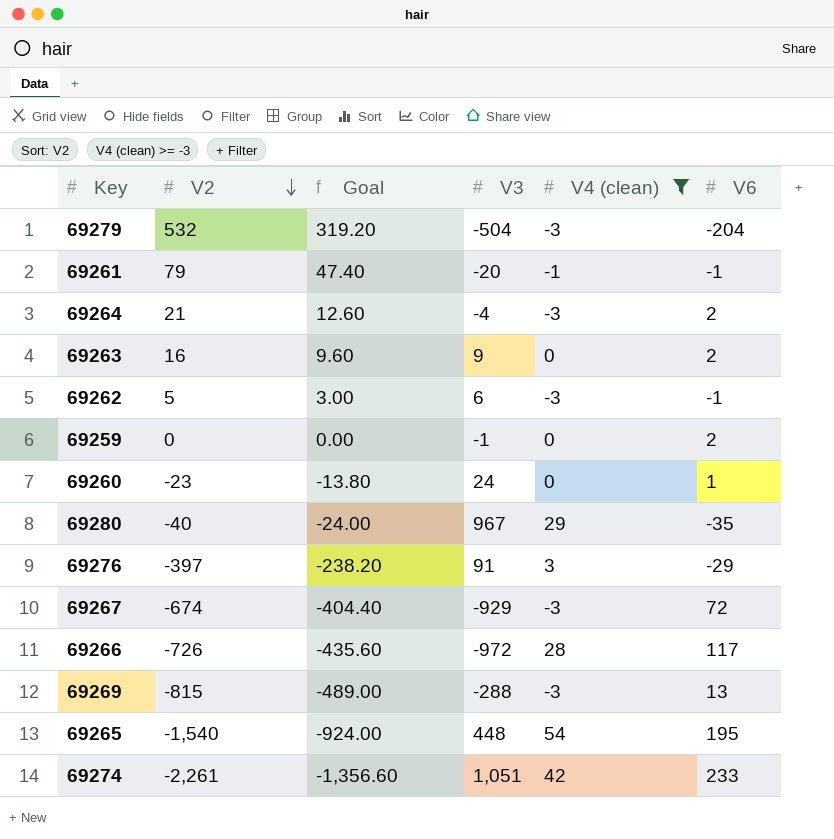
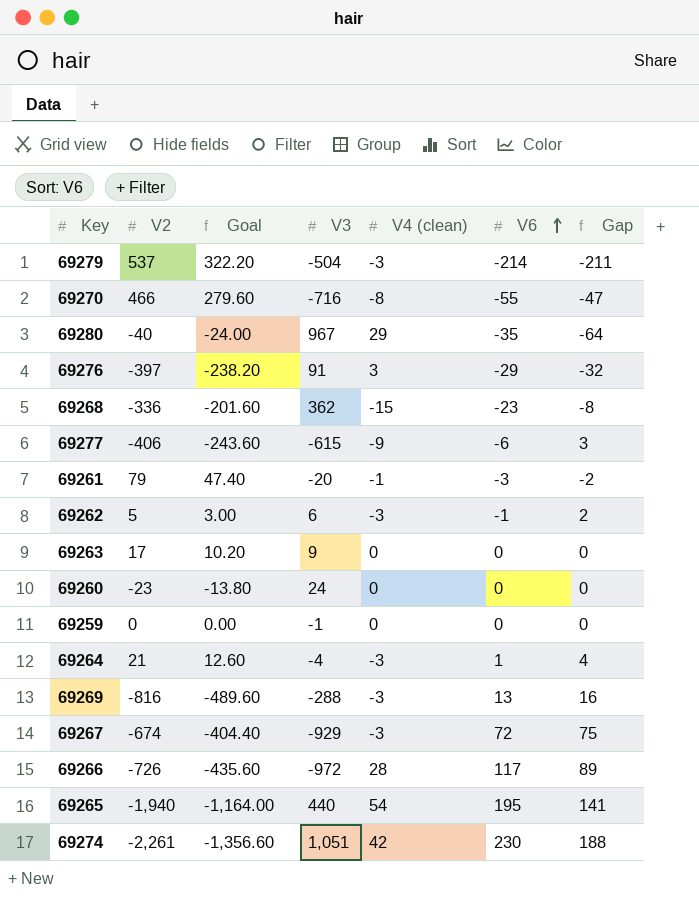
filter: V4 (clean) >= -3 -> none
row order: V2 descending -> V6 ascending
column Gap | formula: none -> [V6] - [V4 (clean)]
69279 | V2: 532 -> 537
69279 | Goal: 319.20 -> 322.20
69279 | V6: -204 -> -214
69261 | V6: -1 -> -3
69263 | V2: 16 -> 17
69263 | Goal: 9.60 -> 10.20
69263 | V6: 2 -> 0
69260 | V6: 1 -> 0
69259 | V6: 2 -> 0
69264 | V6: 2 -> 1
69269 | V2: -815 -> -816
69269 | Goal: -489.00 -> -489.60
69265 | V2: -1,540 -> -1,940
69265 | Goal: -924.00 -> -1,164.00
69265 | V3: 448 -> 440
69274 | V6: 233 -> 230

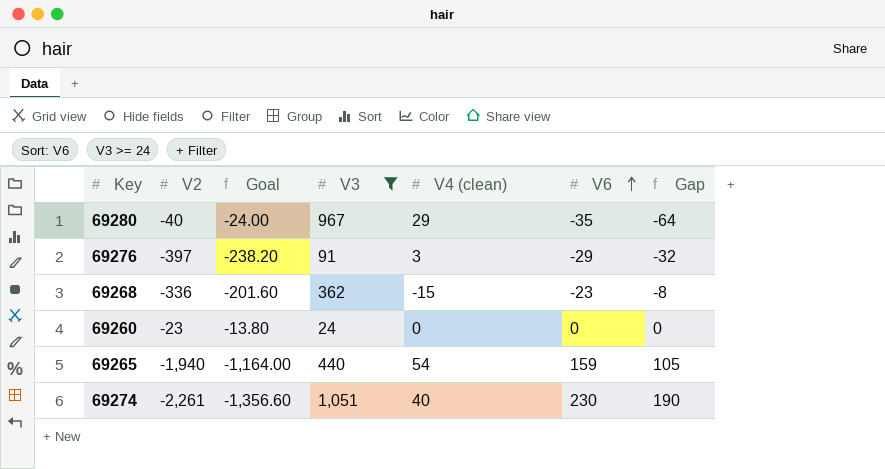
filter: none -> V3 >= 24
69265 | V6: 195 -> 159
69265 | Gap: 141 -> 105
69274 | V4 (clean): 42 -> 40
69274 | Gap: 188 -> 190

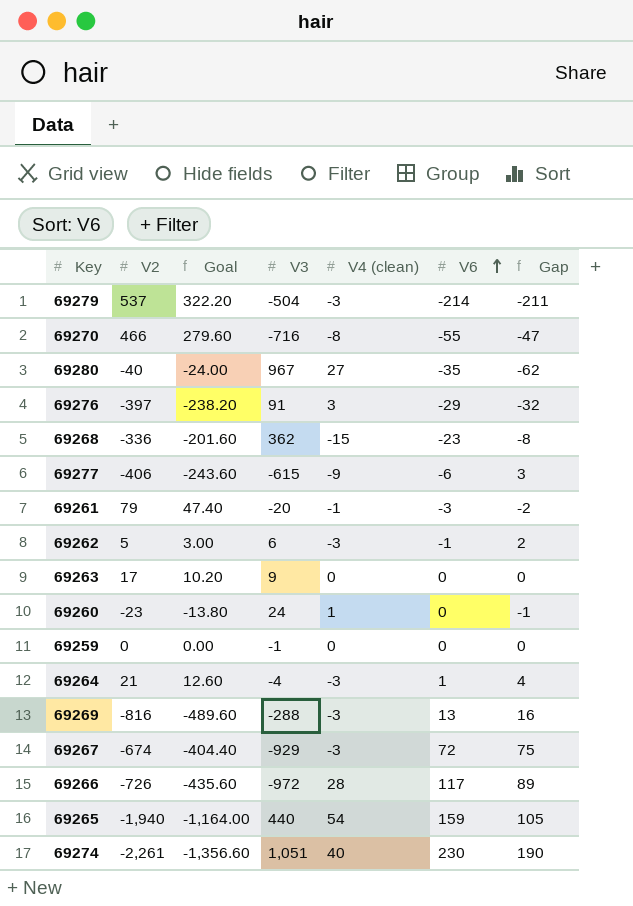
filter: V3 >= 24 -> none
69280 | V4 (clean): 29 -> 27
69280 | Gap: -64 -> -62
69260 | V4 (clean): 0 -> 1
69260 | Gap: 0 -> -1

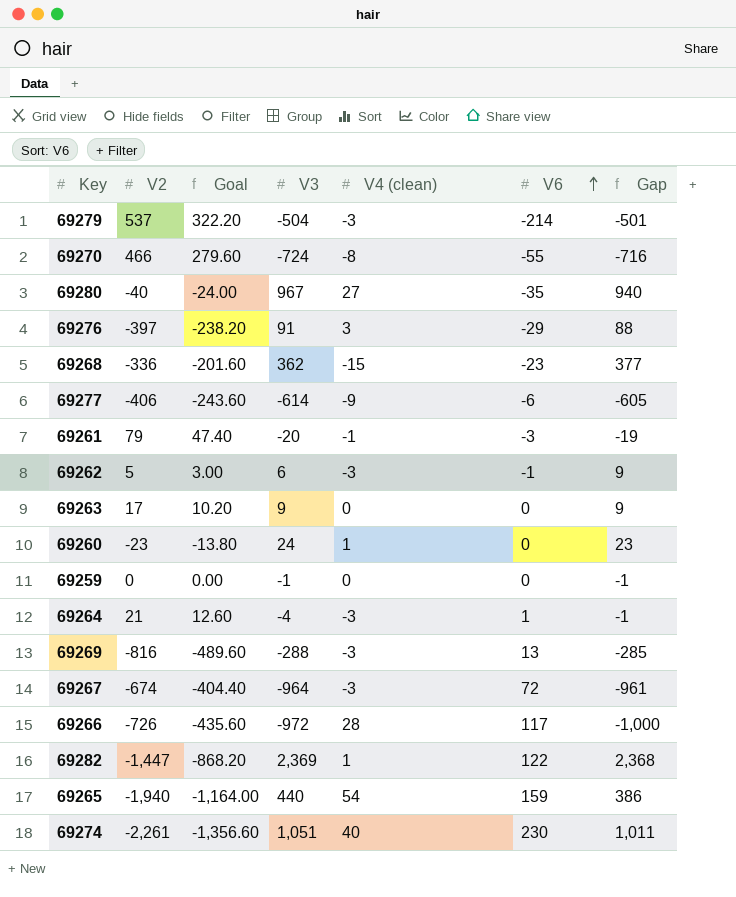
column Gap | formula: [V6] - [V4 (clean)] -> [V3] - [V4 (clean)]
69270 | V3: -716 -> -724
69277 | V3: -615 -> -614
69267 | V3: -929 -> -964
row 69282: none -> -1,447 | -868.20 | 2,369 | 1 | 122 | 2,368

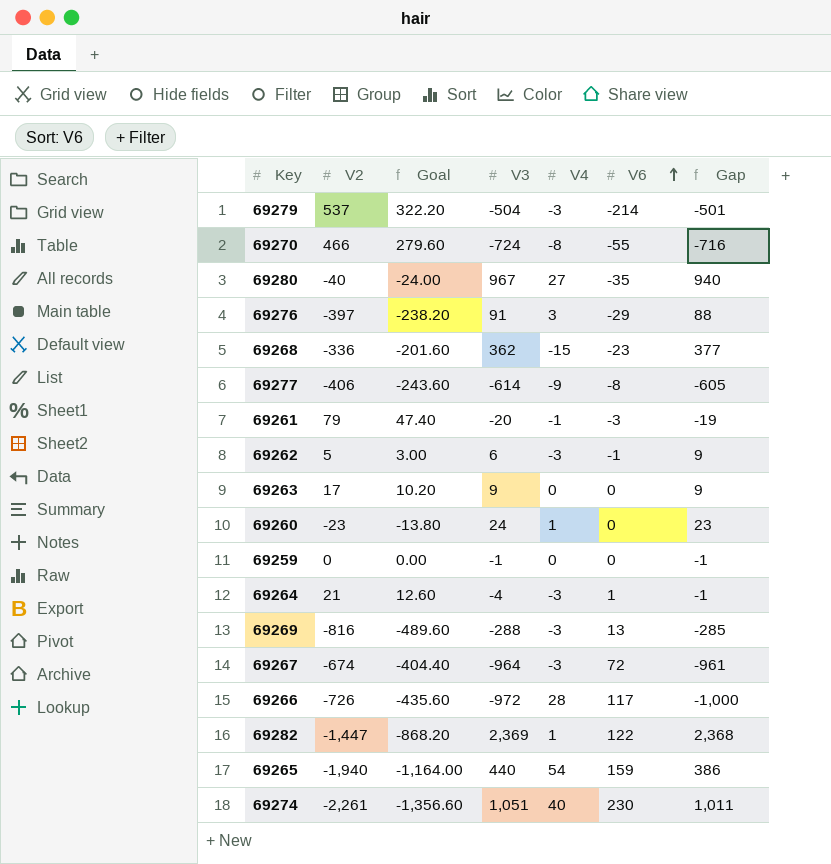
column name: V4 (clean) -> V4
69277 | V6: -6 -> -8

